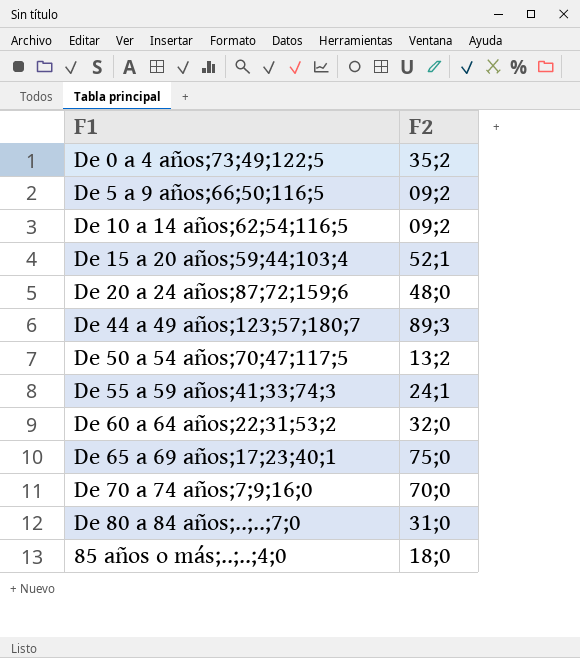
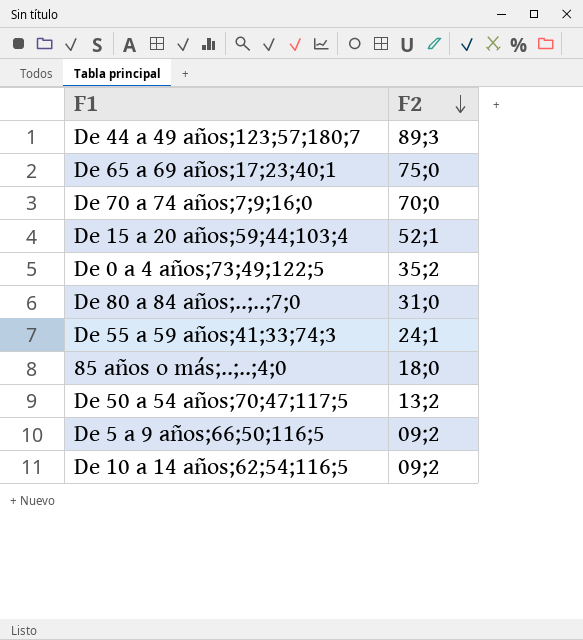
row order: none -> F2 descending
row De 20 a 24 años;87;72;159;6: 48;0 -> none
row De 60 a 64 años;22;31;53;2: 32;0 -> none

